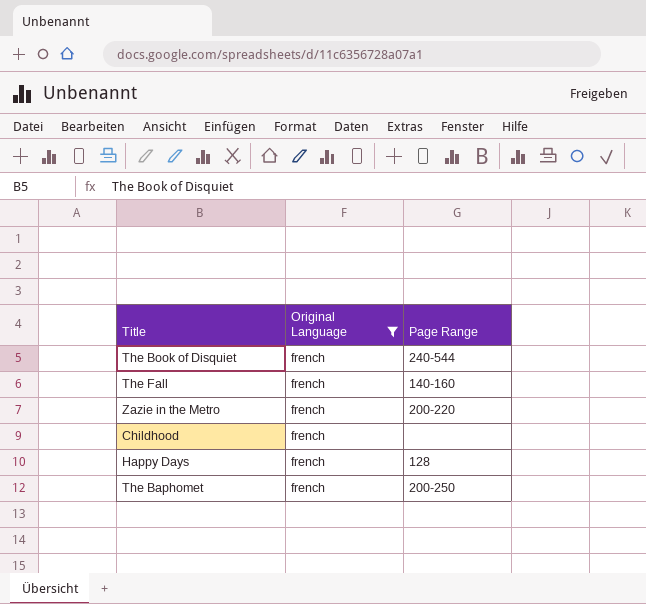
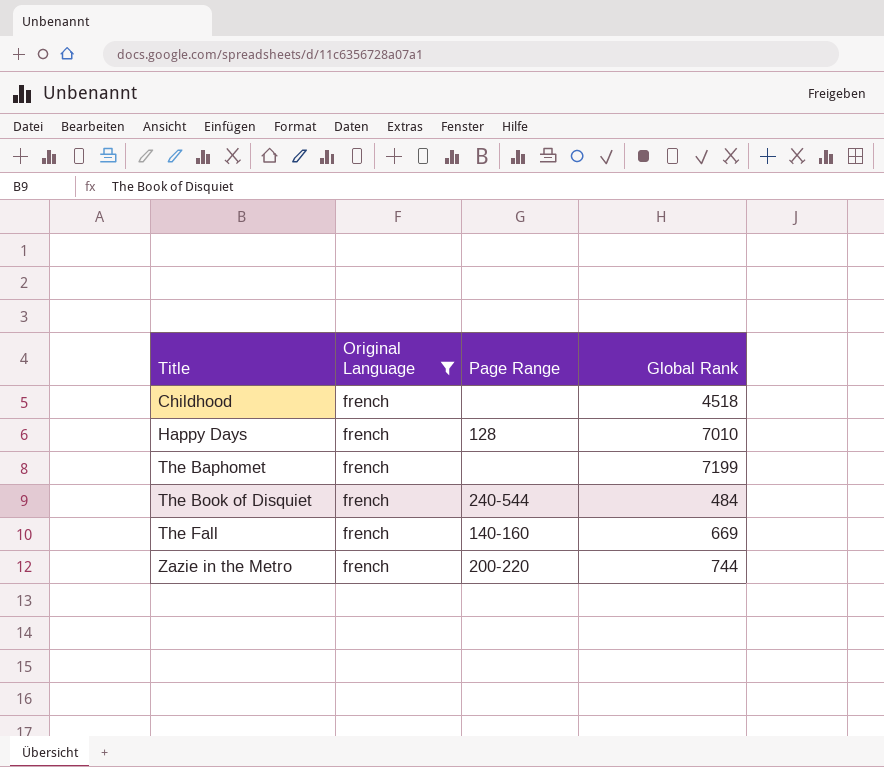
row order: none -> Title ascending
column Global Rank | position: none -> 4
The Baphomet | Page Range: 200-250 -> none

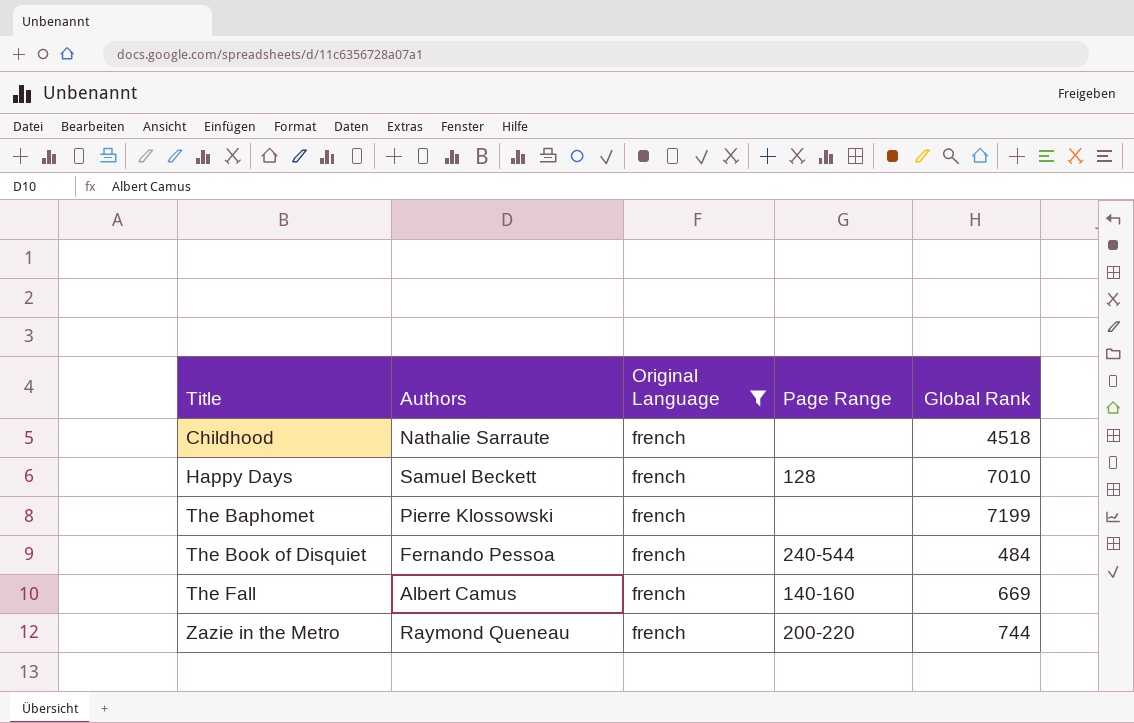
column Authors | position: none -> 2

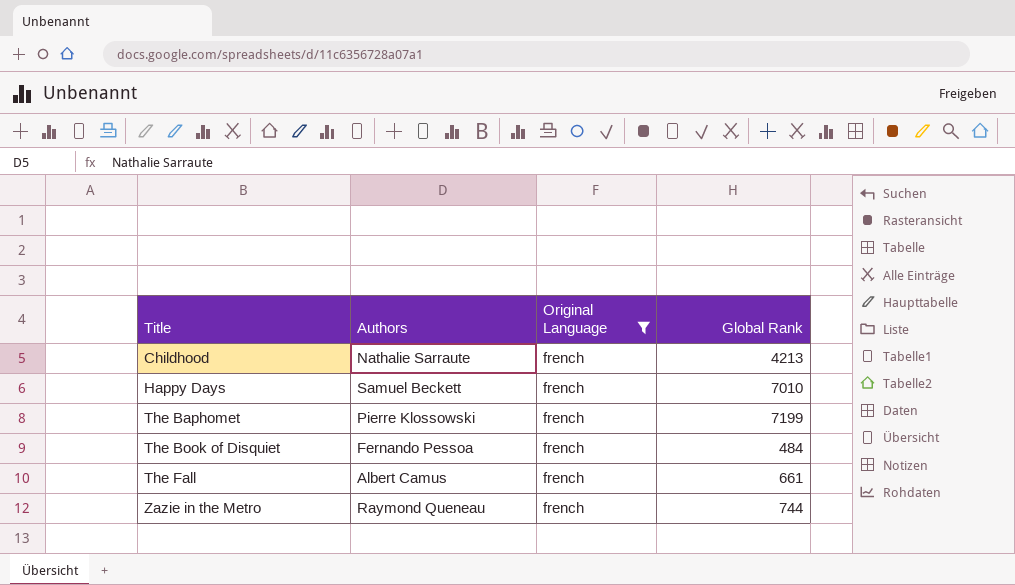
column Page Range | position: 4 -> none
Childhood | Global Rank: 4518 -> 4213
The Fall | Global Rank: 669 -> 661

